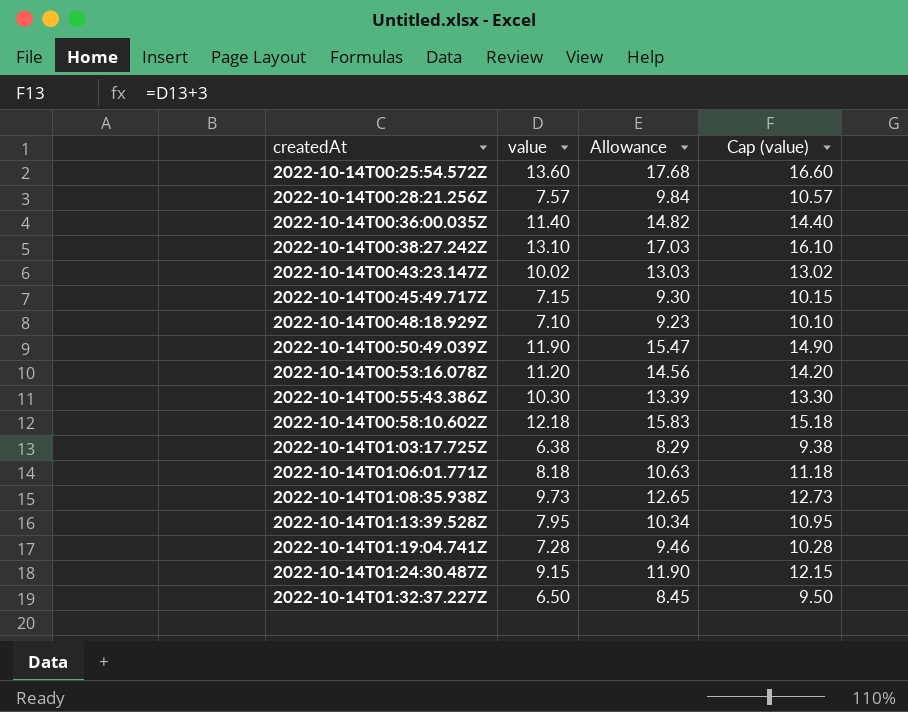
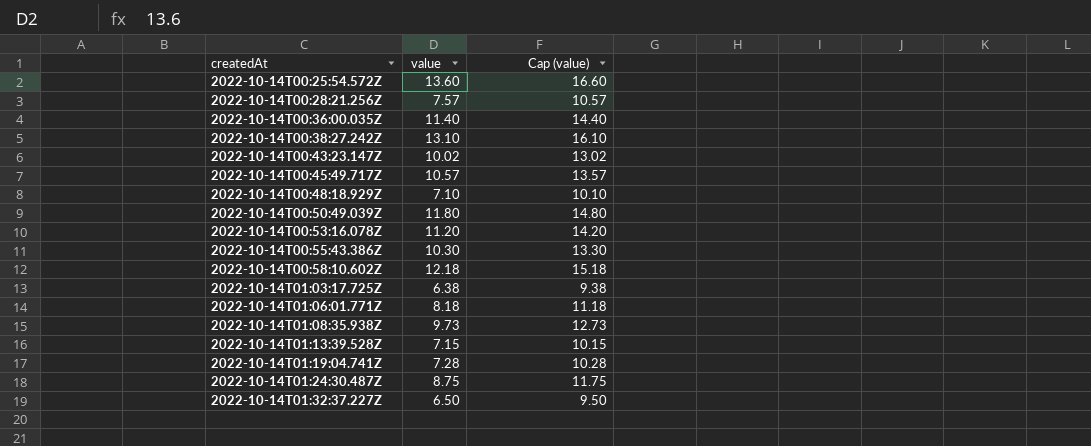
column Allowance | formula: [value] * 1.3 -> none
2022-10-14T00:45:49.717Z | value: 7.15 -> 10.57
2022-10-14T00:45:49.717Z | Cap (value): 10.15 -> 13.57
2022-10-14T00:50:49.039Z | value: 11.90 -> 11.80
2022-10-14T00:50:49.039Z | Cap (value): 14.90 -> 14.80
2022-10-14T01:13:39.528Z | value: 7.95 -> 7.15
2022-10-14T01:13:39.528Z | Cap (value): 10.95 -> 10.15
2022-10-14T01:24:30.487Z | value: 9.15 -> 8.75
2022-10-14T01:24:30.487Z | Cap (value): 12.15 -> 11.75

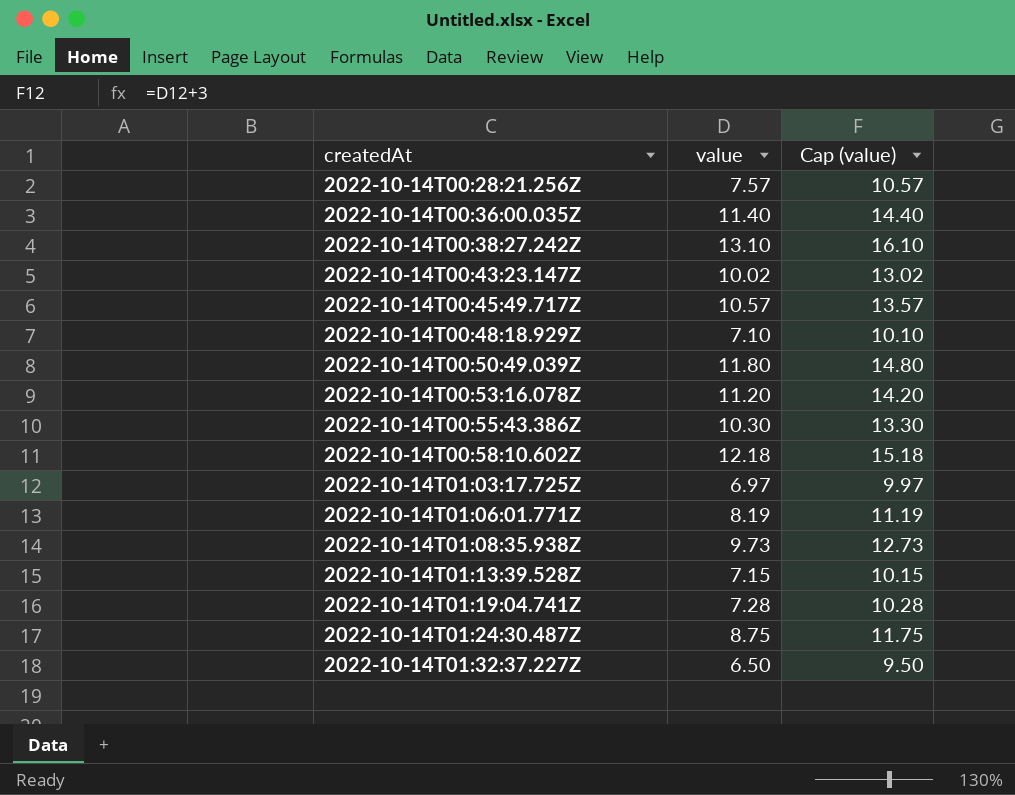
row 2022-10-14T00:25:54.572Z: 13.60 | 16.60 -> none
2022-10-14T01:03:17.725Z | value: 6.38 -> 6.97
2022-10-14T01:03:17.725Z | Cap (value): 9.38 -> 9.97
2022-10-14T01:06:01.771Z | value: 8.18 -> 8.19
2022-10-14T01:06:01.771Z | Cap (value): 11.18 -> 11.19

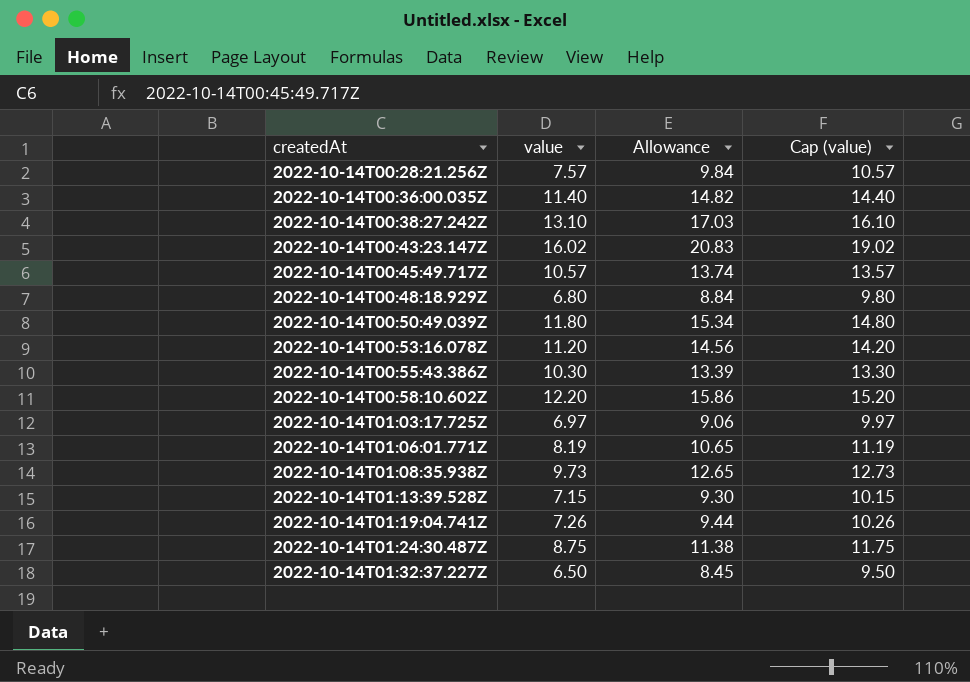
column Allowance | formula: none -> [value] * 1.3
2022-10-14T00:43:23.147Z | value: 10.02 -> 16.02
2022-10-14T00:43:23.147Z | Cap (value): 13.02 -> 19.02
2022-10-14T00:48:18.929Z | value: 7.10 -> 6.80
2022-10-14T00:48:18.929Z | Cap (value): 10.10 -> 9.80
2022-10-14T00:58:10.602Z | value: 12.18 -> 12.20
2022-10-14T00:58:10.602Z | Cap (value): 15.18 -> 15.20
2022-10-14T01:19:04.741Z | value: 7.28 -> 7.26
2022-10-14T01:19:04.741Z | Cap (value): 10.28 -> 10.26

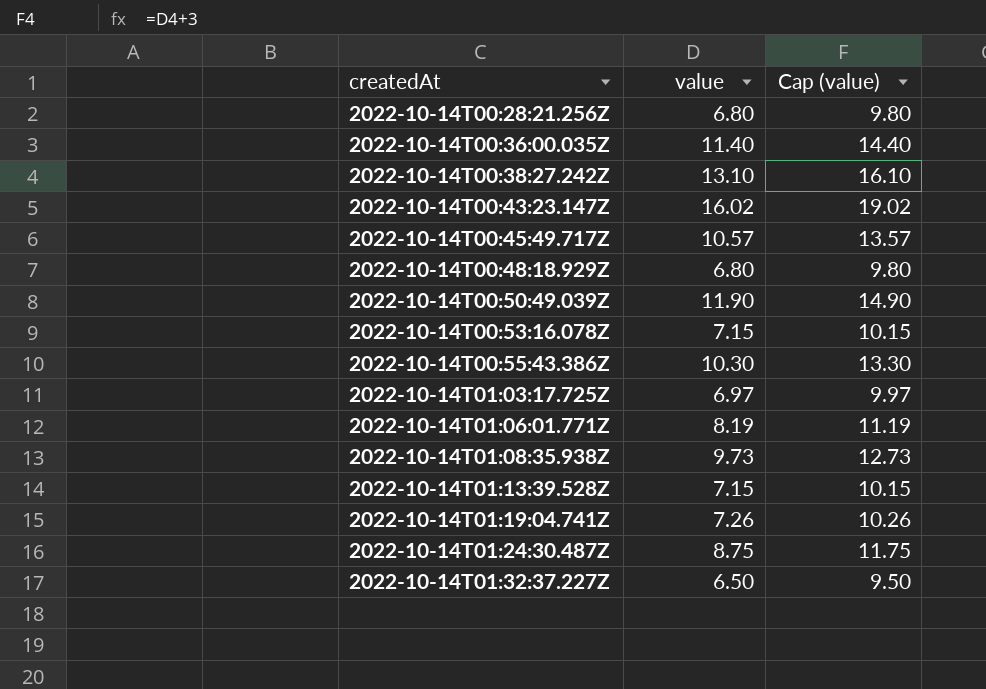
column Allowance | formula: [value] * 1.3 -> none
row 2022-10-14T00:58:10.602Z: 12.20 | 15.86 | 15.20 -> none
2022-10-14T00:28:21.256Z | value: 7.57 -> 6.80
2022-10-14T00:28:21.256Z | Cap (value): 10.57 -> 9.80
2022-10-14T00:50:49.039Z | value: 11.80 -> 11.90
2022-10-14T00:50:49.039Z | Cap (value): 14.80 -> 14.90
2022-10-14T00:53:16.078Z | value: 11.20 -> 7.15
2022-10-14T00:53:16.078Z | Cap (value): 14.20 -> 10.15

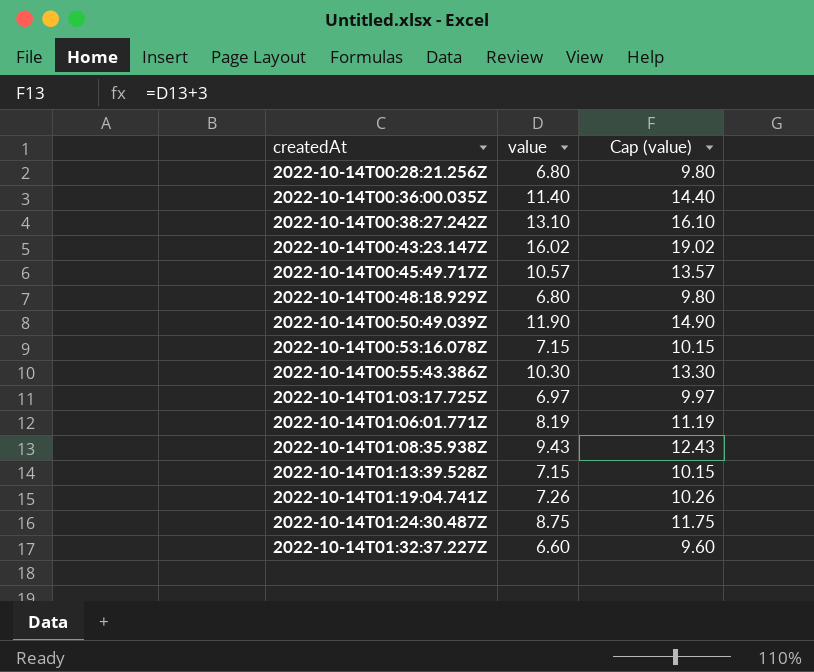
2022-10-14T01:08:35.938Z | value: 9.73 -> 9.43
2022-10-14T01:08:35.938Z | Cap (value): 12.73 -> 12.43
2022-10-14T01:32:37.227Z | value: 6.50 -> 6.60
2022-10-14T01:32:37.227Z | Cap (value): 9.50 -> 9.60

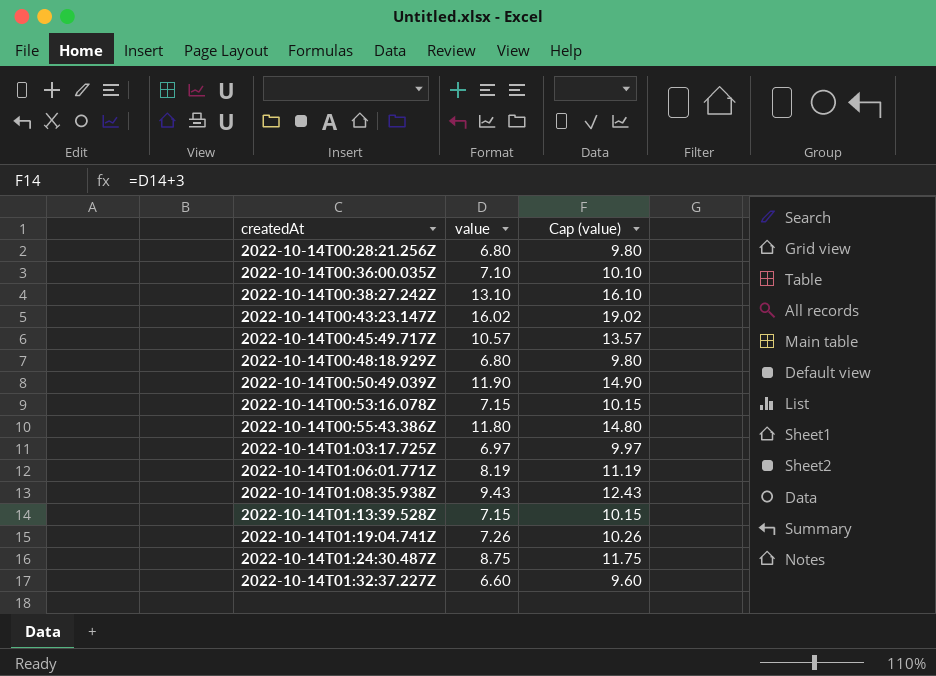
2022-10-14T00:36:00.035Z | value: 11.40 -> 7.10
2022-10-14T00:36:00.035Z | Cap (value): 14.40 -> 10.10
2022-10-14T00:55:43.386Z | value: 10.30 -> 11.80
2022-10-14T00:55:43.386Z | Cap (value): 13.30 -> 14.80

